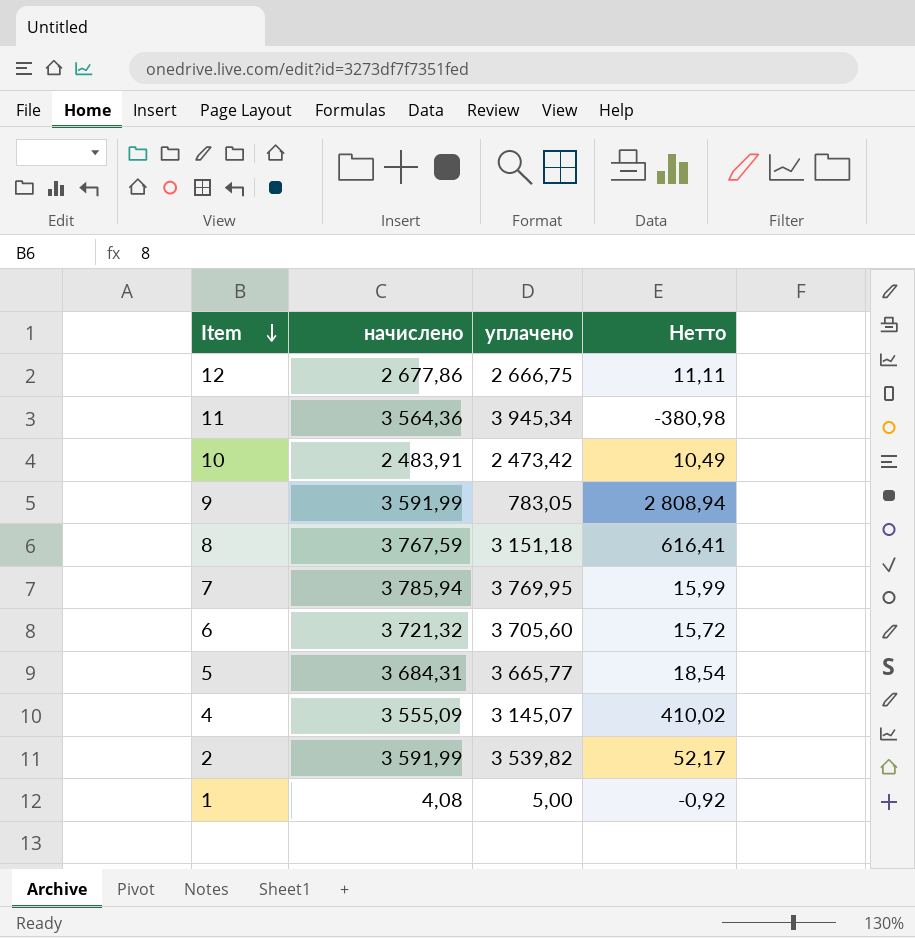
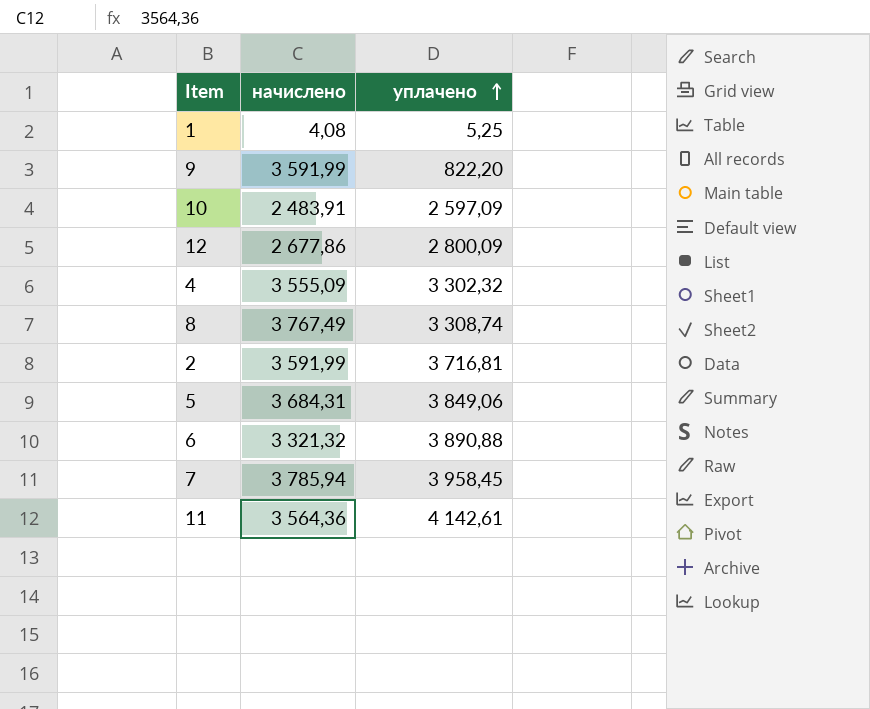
row order: Item descending -> уплачено ascending
column Нетто | formula: [начислено] - [уплачено] -> none
1 | уплачено: 5,00 -> 5,25
9 | уплачено: 783,05 -> 822,20
10 | уплачено: 2 473,42 -> 2 597,09
12 | уплачено: 2 666,75 -> 2 800,09
4 | уплачено: 3 145,07 -> 3 302,32
8 | начислено: 3 767,59 -> 3 767,49
8 | уплачено: 3 151,18 -> 3 308,74
2 | уплачено: 3 539,82 -> 3 716,81
5 | уплачено: 3 665,77 -> 3 849,06
6 | начислено: 3 721,32 -> 3 321,32
6 | уплачено: 3 705,60 -> 3 890,88
7 | уплачено: 3 769,95 -> 3 958,45
11 | уплачено: 3 945,34 -> 4 142,61

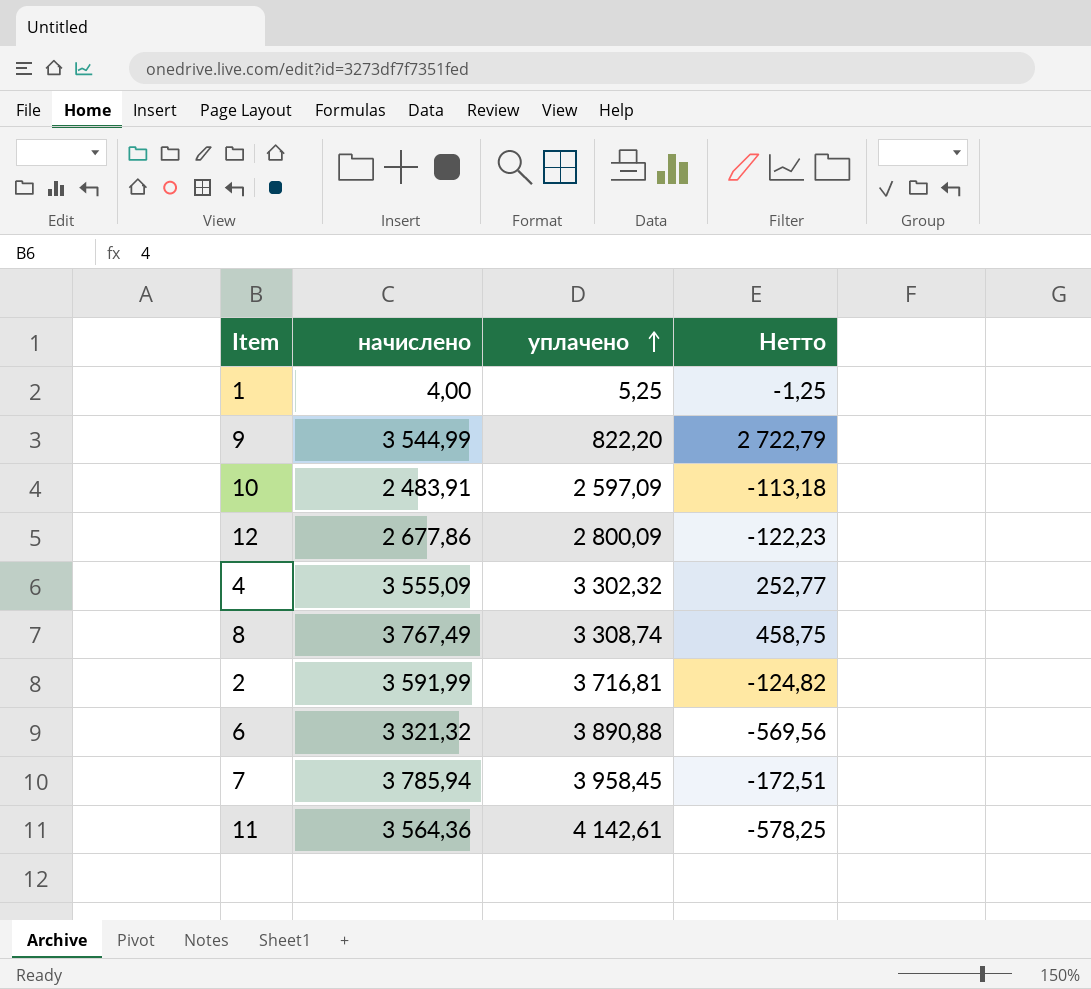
column Нетто | formula: none -> [начислено] - [уплачено]
row 5: 3 684,31 | 3 849,06 -> none
1 | начислено: 4,08 -> 4,00
9 | начислено: 3 591,99 -> 3 544,99

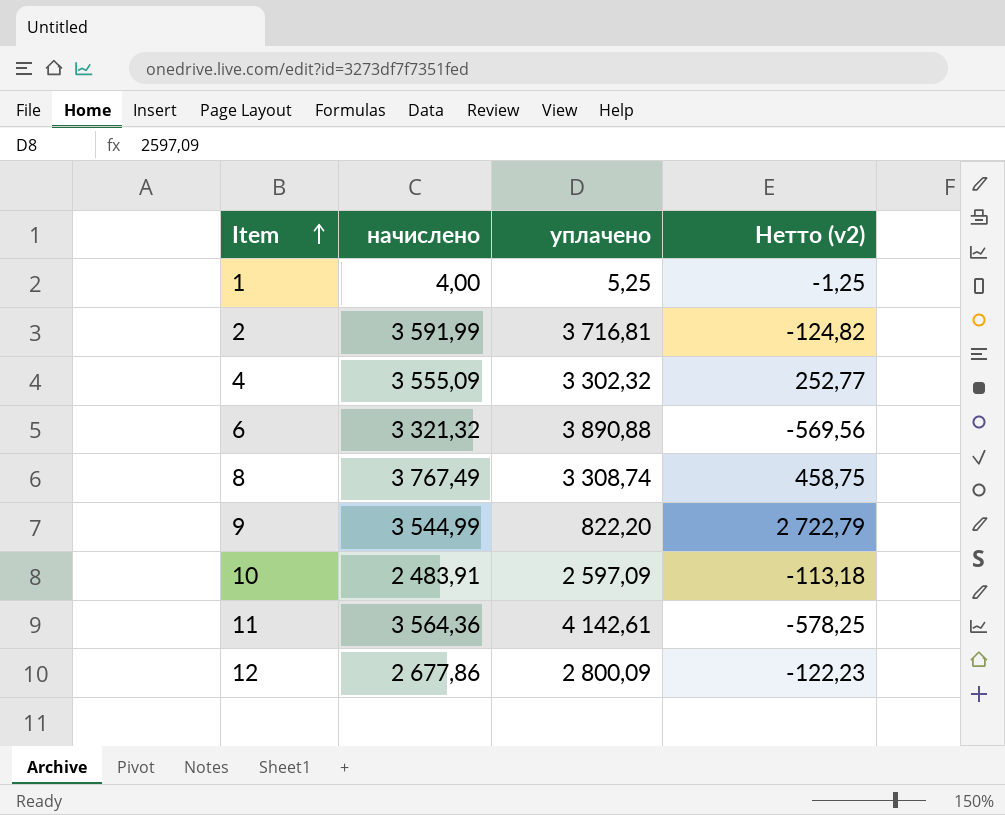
row order: уплачено ascending -> Item ascending
column name: Нетто -> Нетто (v2)
row 7: 3 785,94 | 3 958,45 | -172,51 -> none

